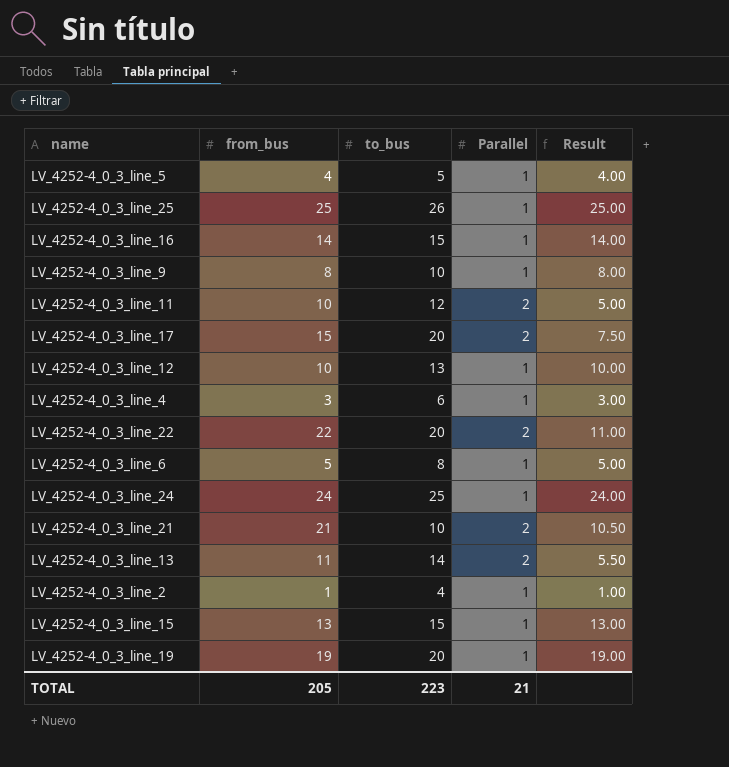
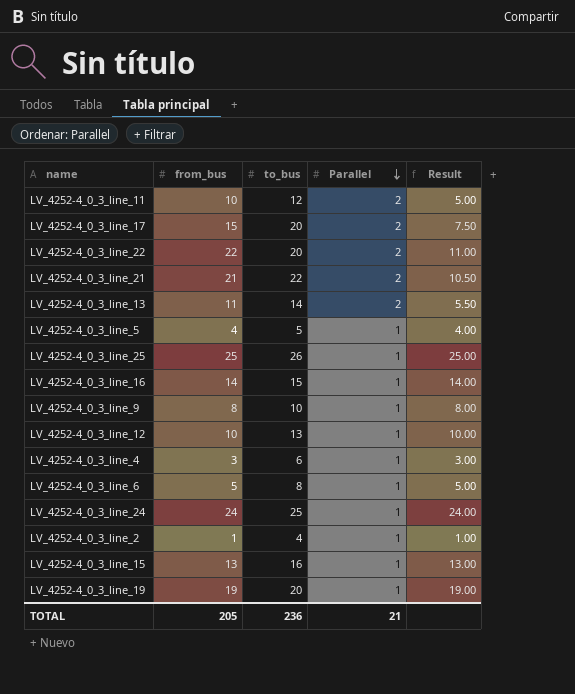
row order: none -> Parallel descending
LV_4252-4_0_3_line_21 | to_bus: 10 -> 22
LV_4252-4_0_3_line_15 | to_bus: 15 -> 16
TOTAL | to_bus: 223 -> 236

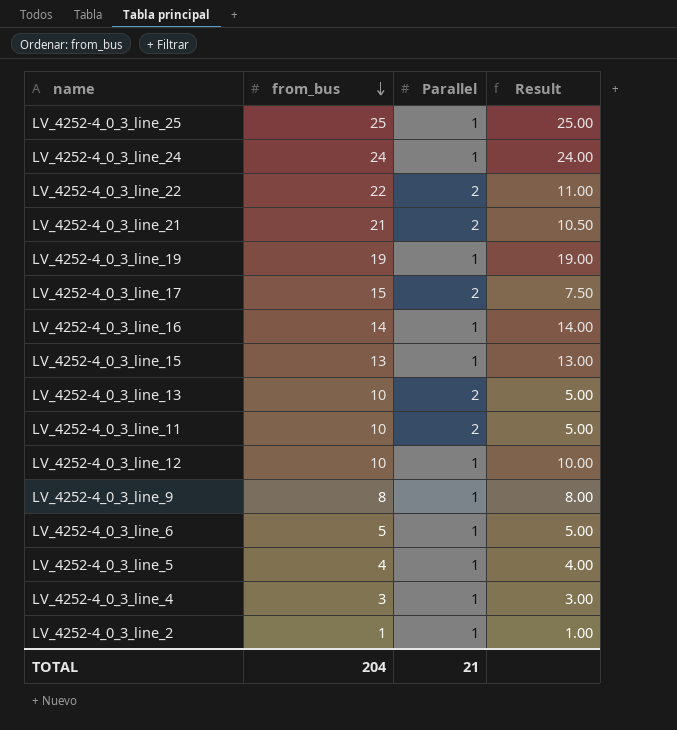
row order: Parallel descending -> from_bus descending
column to_bus | position: 3 -> none
LV_4252-4_0_3_line_13 | from_bus: 11 -> 10
LV_4252-4_0_3_line_13 | Result: 5.50 -> 5.00
TOTAL | from_bus: 205 -> 204

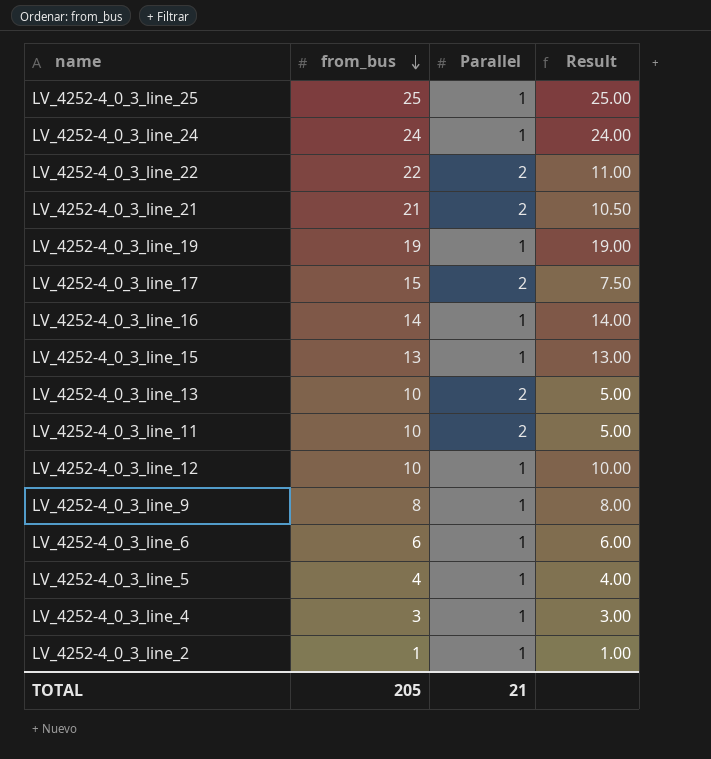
LV_4252-4_0_3_line_6 | from_bus: 5 -> 6
LV_4252-4_0_3_line_6 | Result: 5.00 -> 6.00
TOTAL | from_bus: 204 -> 205

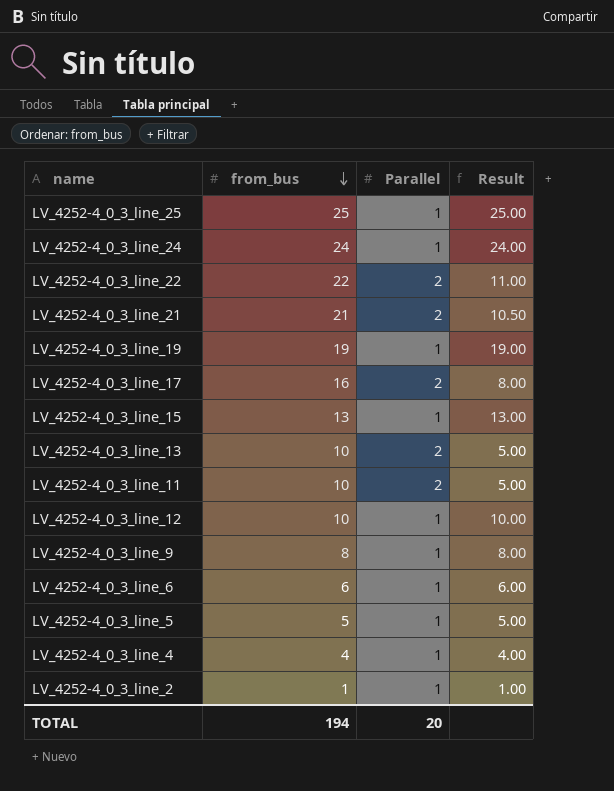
row LV_4252-4_0_3_line_16: 14 | 1 | 14.00 -> none
LV_4252-4_0_3_line_17 | from_bus: 15 -> 16
LV_4252-4_0_3_line_17 | Result: 7.50 -> 8.00
LV_4252-4_0_3_line_5 | from_bus: 4 -> 5
LV_4252-4_0_3_line_5 | Result: 4.00 -> 5.00
LV_4252-4_0_3_line_4 | from_bus: 3 -> 4
LV_4252-4_0_3_line_4 | Result: 3.00 -> 4.00
TOTAL | from_bus: 205 -> 194
TOTAL | Parallel: 21 -> 20

